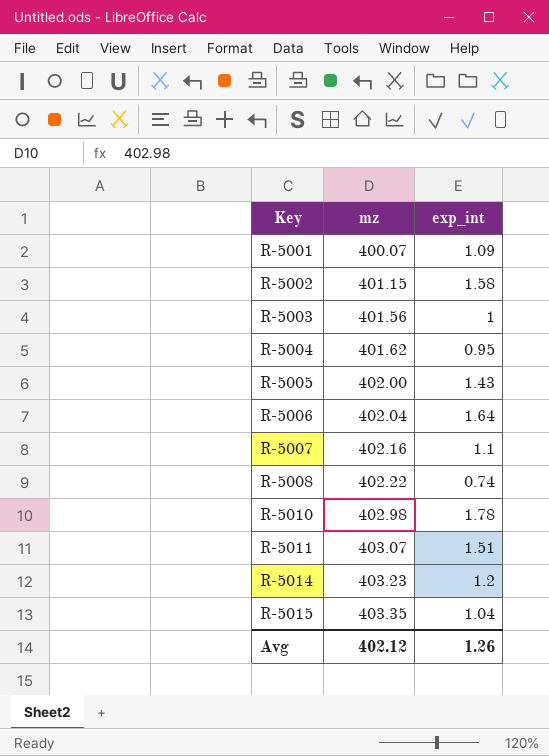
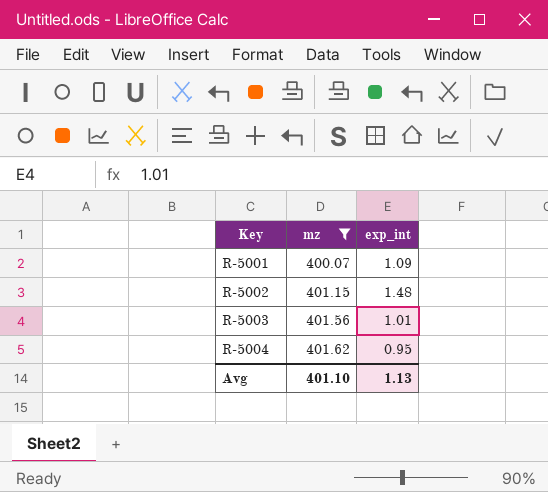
filter: none -> mz <= 401.62
R-5002 | exp_int: 1.58 -> 1.48
R-5003 | exp_int: 1 -> 1.01
Avg | mz: 402.12 -> 401.10
Avg | exp_int: 1.26 -> 1.13

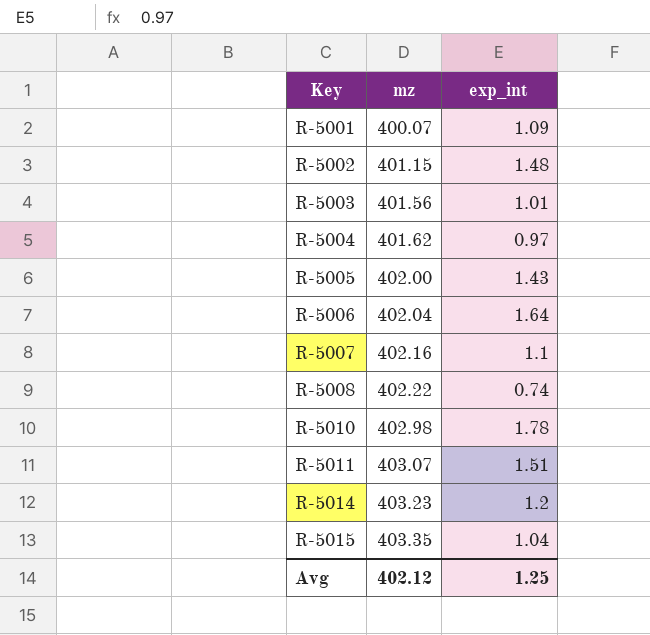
filter: mz <= 401.62 -> none
R-5004 | exp_int: 0.95 -> 0.97
Avg | mz: 401.10 -> 402.12
Avg | exp_int: 1.13 -> 1.25

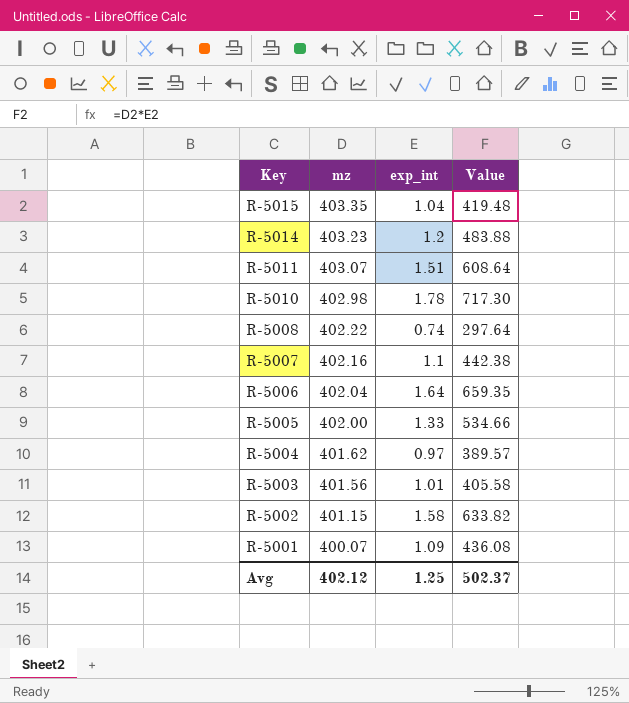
row order: Key ascending -> Key descending
column Value | formula: none -> [mz] * [exp_int]
R-5005 | exp_int: 1.43 -> 1.33
R-5002 | exp_int: 1.48 -> 1.58

